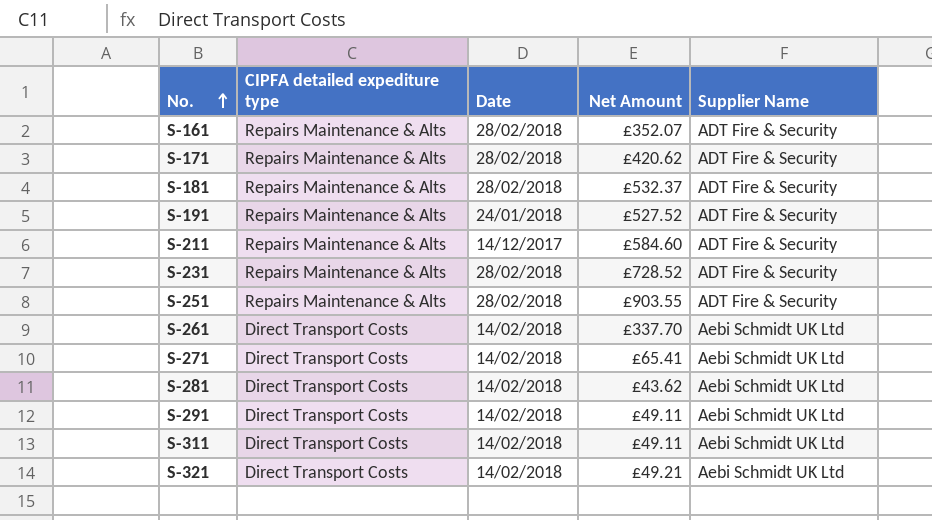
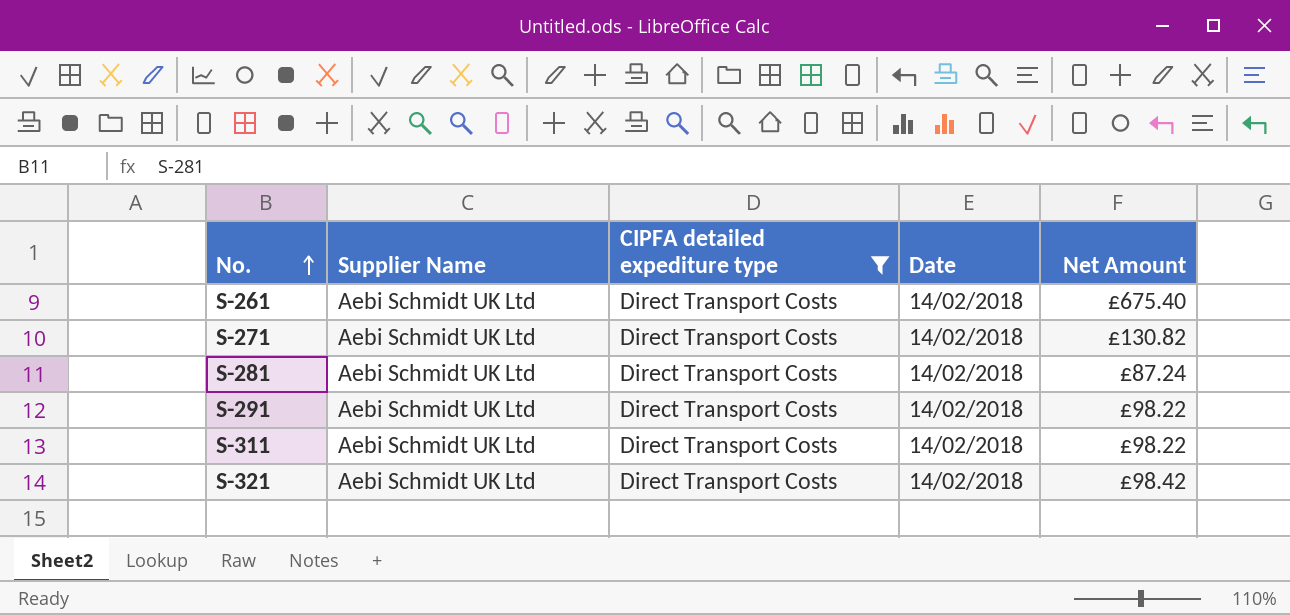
filter: none -> CIPFA detailed expediture type = Direct Transport Costs
column Supplier Name | position: 5 -> 2
S-261 | Net Amount: £337.70 -> £675.40
S-271 | Net Amount: £65.41 -> £130.82
S-281 | Net Amount: £43.62 -> £87.24
S-291 | Net Amount: £49.11 -> £98.22
S-311 | Net Amount: £49.11 -> £98.22
S-321 | Net Amount: £49.21 -> £98.42

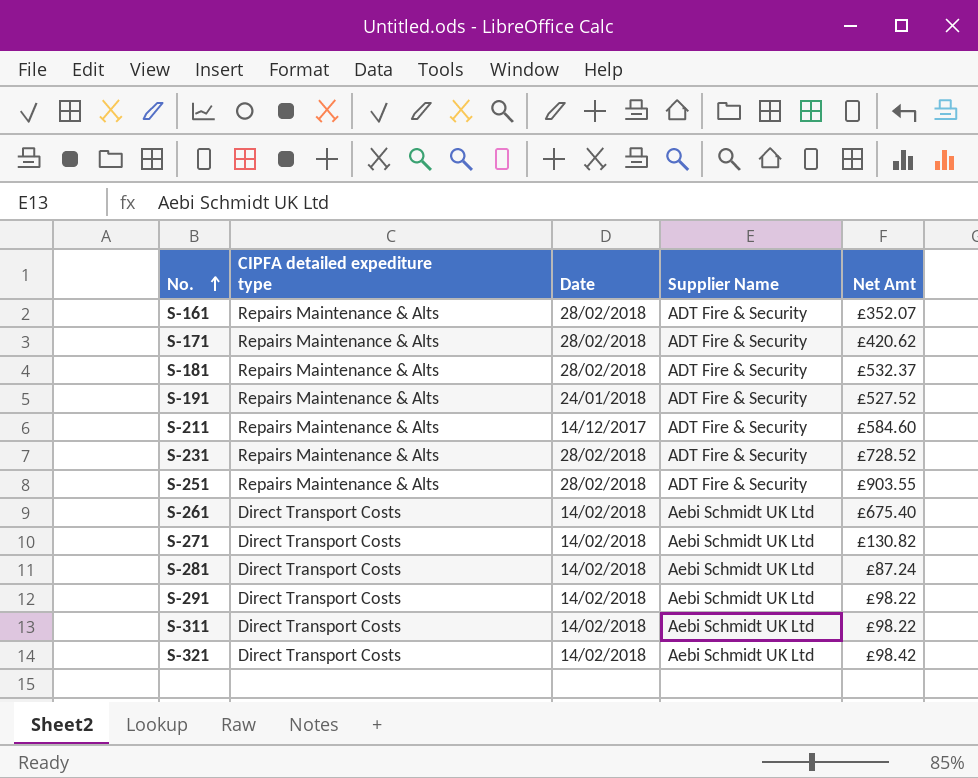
filter: CIPFA detailed expediture type = Direct Transport Costs -> none
column Supplier Name | position: 2 -> 4
column name: Net Amount -> Net Amt

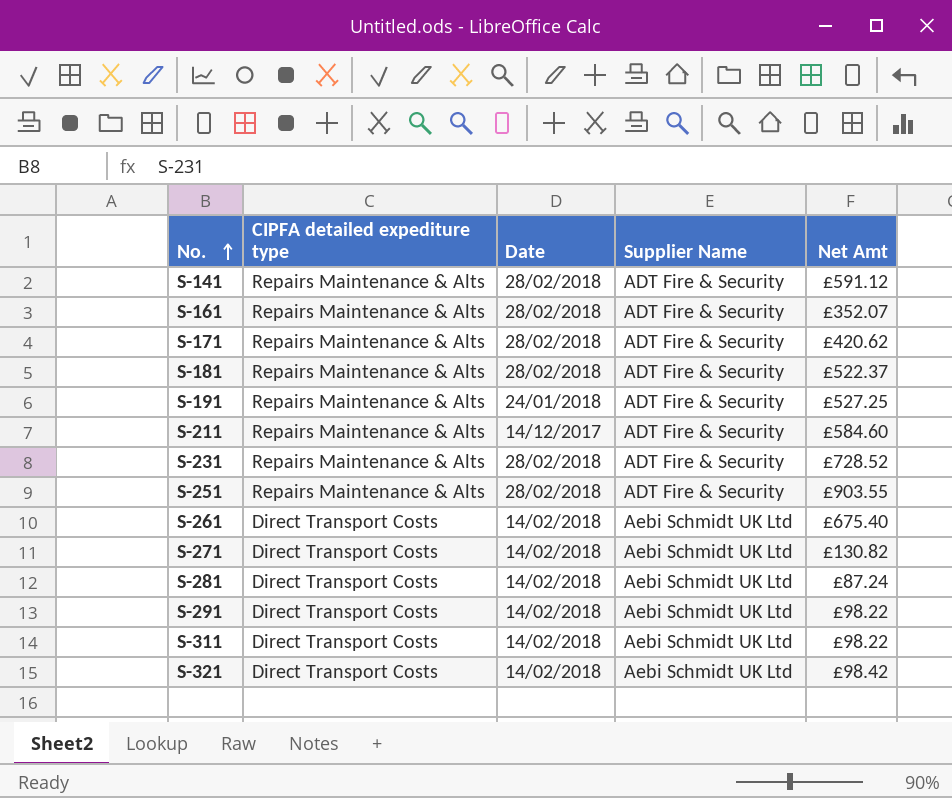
row S-141: none -> Repairs Maintenance & Alts | 28/02/2018 | ADT Fire & Security | £591.12
S-181 | Net Amt: £532.37 -> £522.37
S-191 | Net Amt: £527.52 -> £527.25

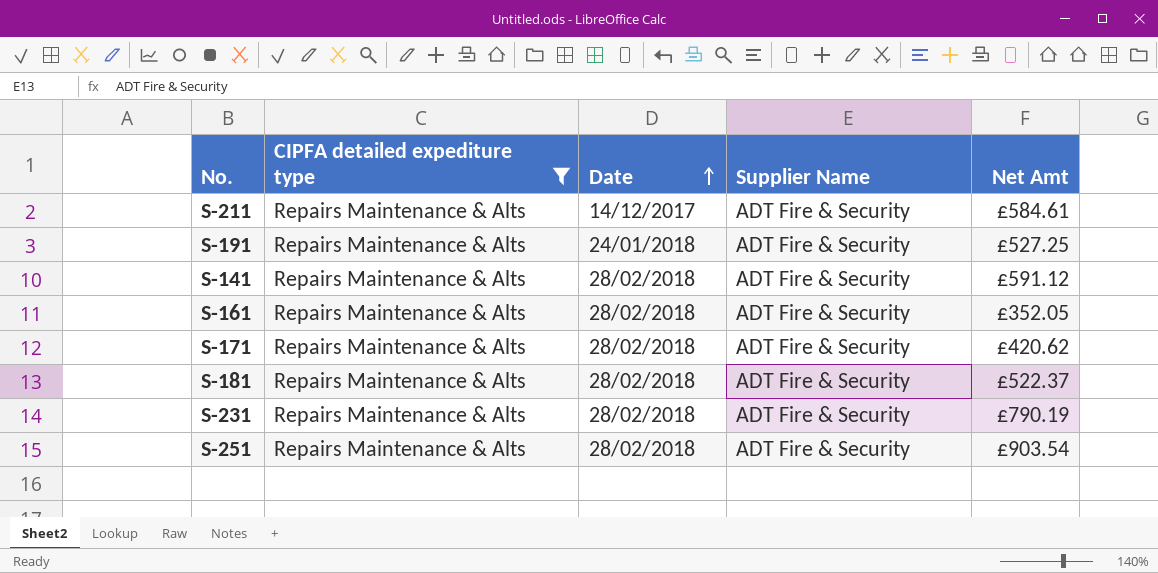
filter: none -> CIPFA detailed expediture type = Repairs Maintenance & Alts
row order: No. ascending -> Date ascending
S-211 | Net Amt: £584.60 -> £584.61
S-161 | Net Amt: £352.07 -> £352.05
S-231 | Net Amt: £728.52 -> £790.19
S-251 | Net Amt: £903.55 -> £903.54

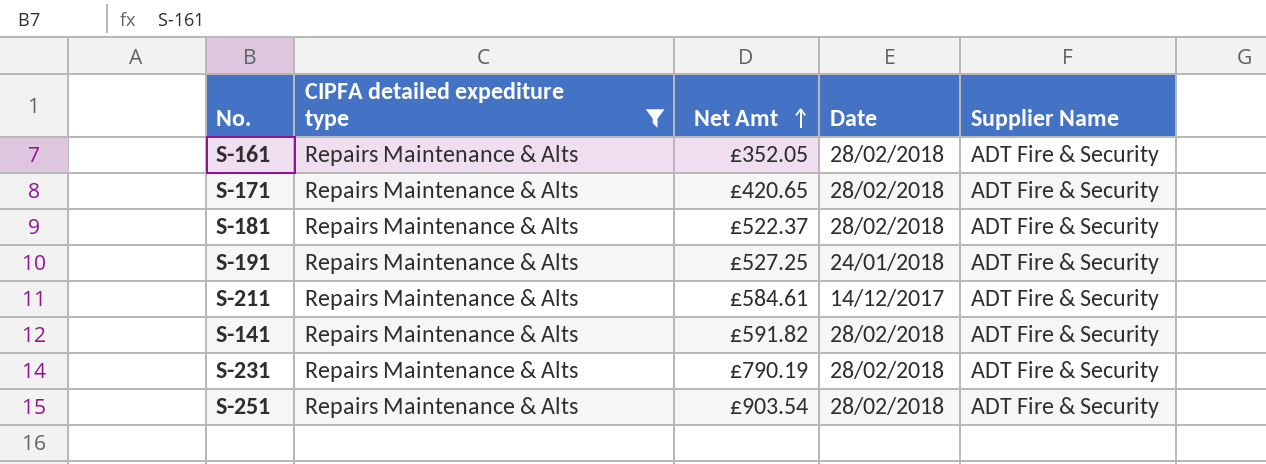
row order: Date ascending -> Net Amt ascending
column Net Amt | position: 5 -> 3
S-171 | Net Amt: £420.62 -> £420.65
S-141 | Net Amt: £591.12 -> £591.82

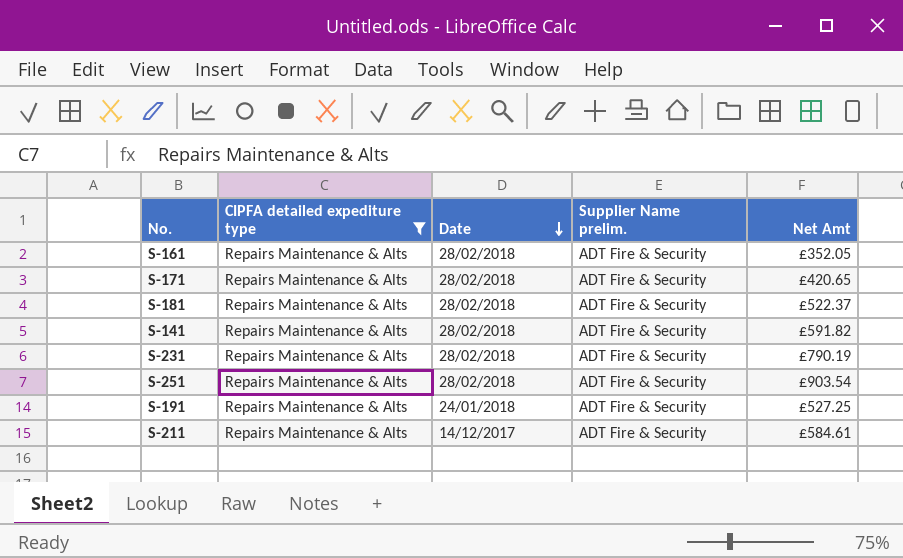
row order: Net Amt ascending -> Date descending
column name: Supplier Name -> Supplier Name prelim.
column Net Amt | position: 3 -> 5

